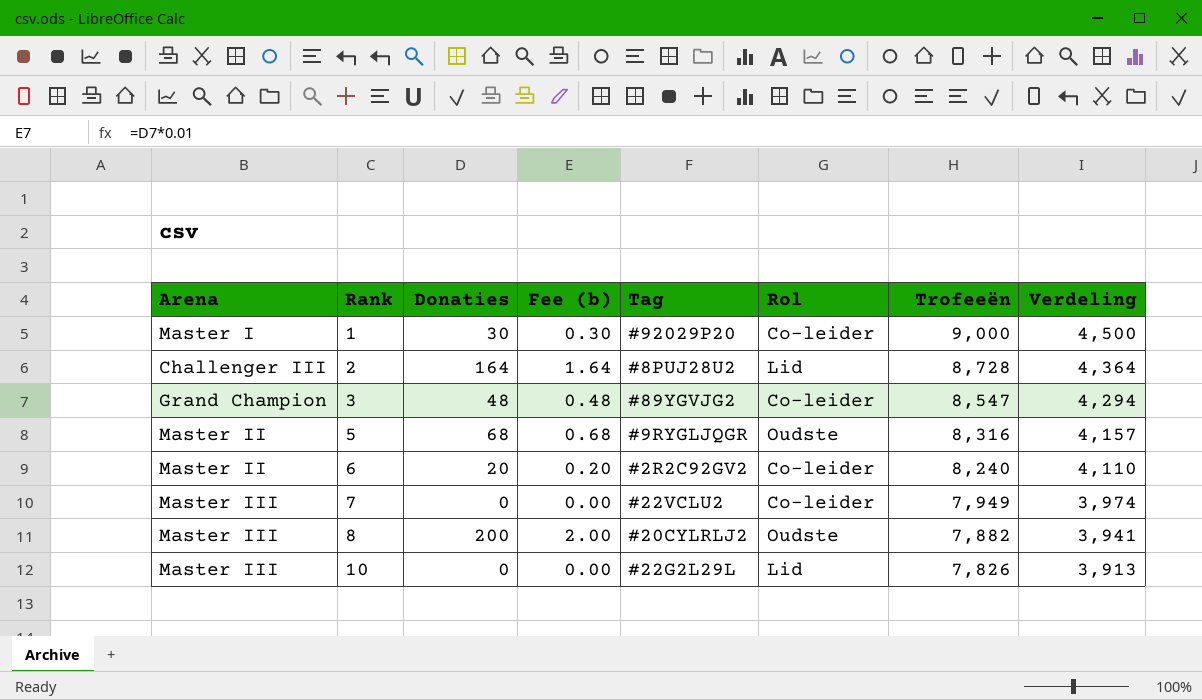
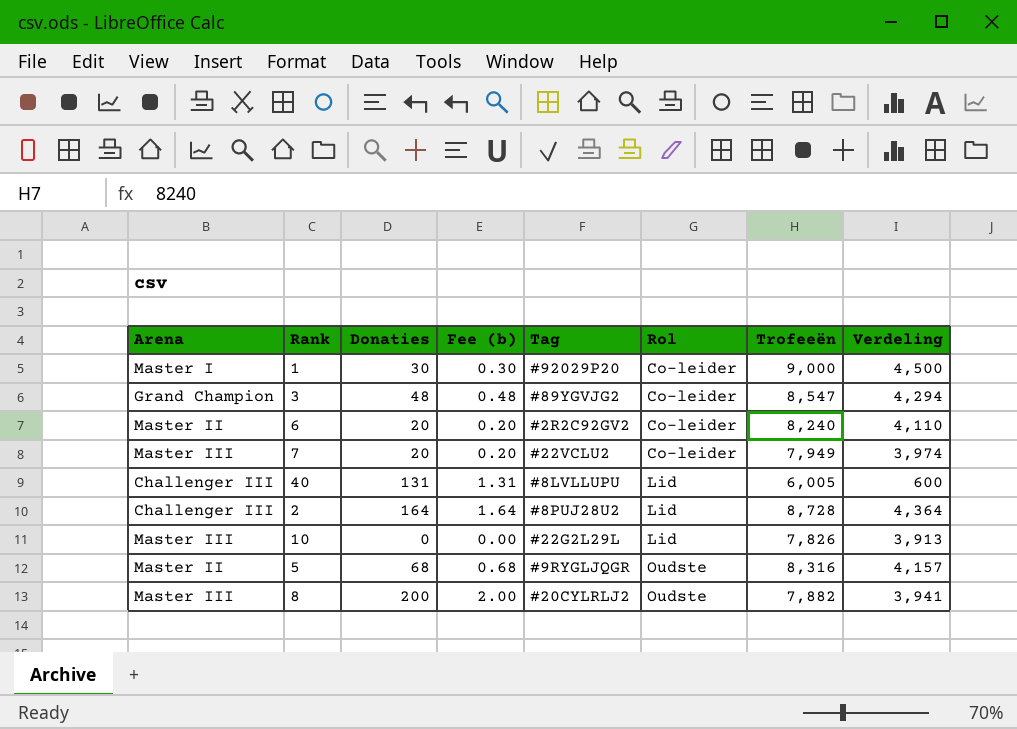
row order: Rank ascending -> Rol ascending
7 | Donaties: 0 -> 20
7 | Fee (b): 0.00 -> 0.20
row 40: none -> Challenger III | 131 | 1.31 | #8LVLLUPU | Lid | 6,005 | 600

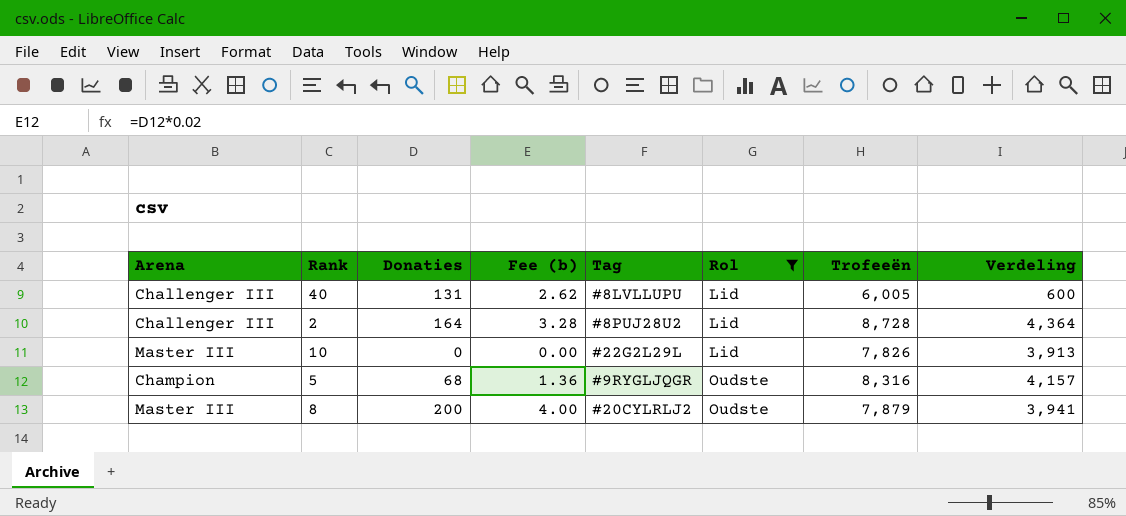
filter: none -> Rol != Co-leider
column Fee (b) | formula: [Donaties] * 0.01 -> [Donaties] * 0.02
5 | Arena: Master II -> Champion
8 | Trofeeën: 7,882 -> 7,879

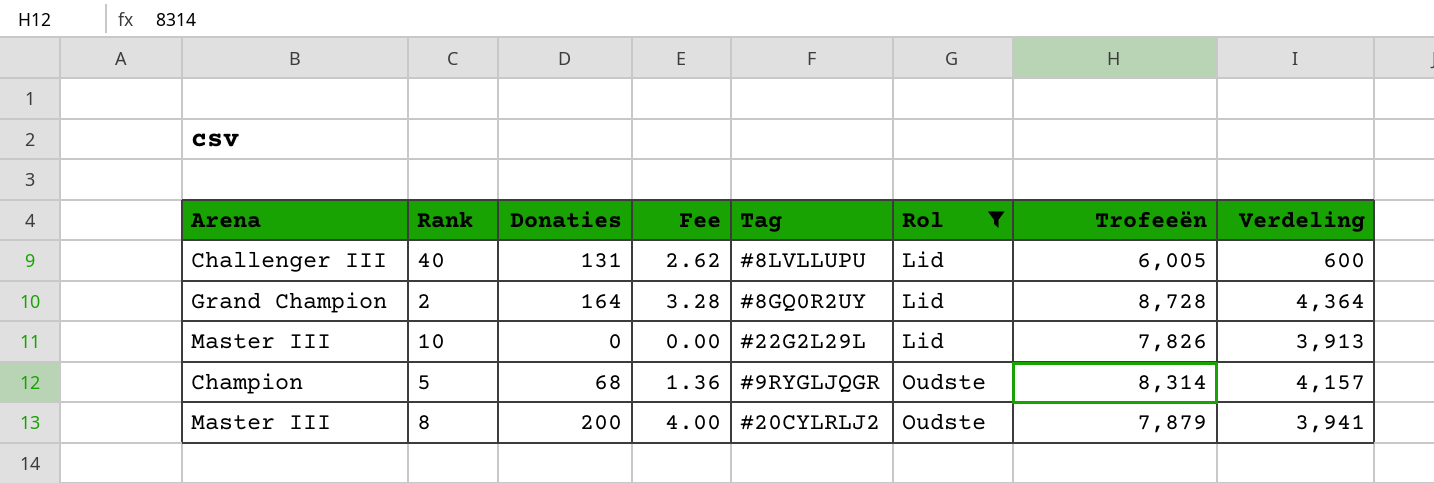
column name: Fee (b) -> Fee
2 | Arena: Challenger III -> Grand Champion
2 | Tag: #8PUJ28U2 -> #8GQ0R2UY
5 | Trofeeën: 8,316 -> 8,314

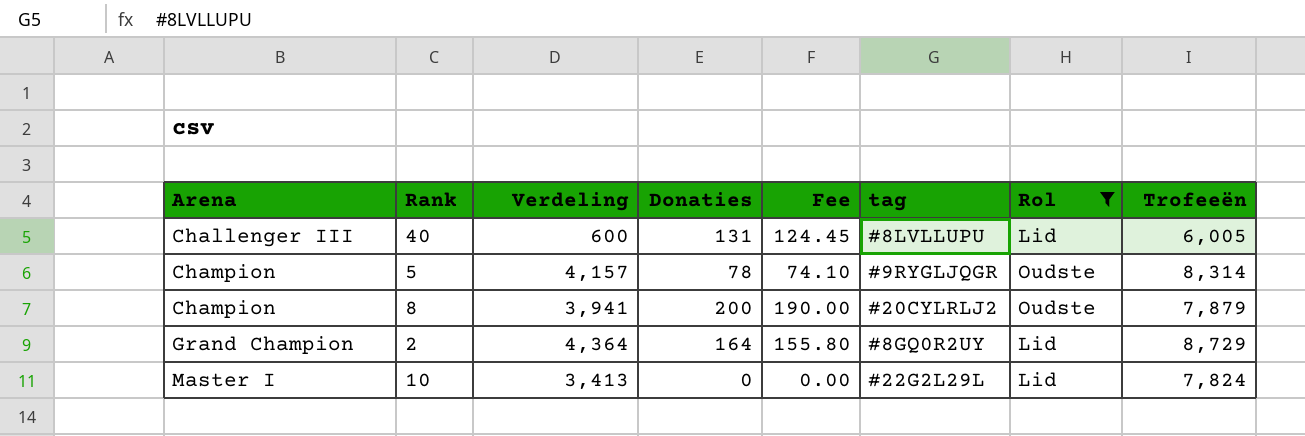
row order: Rol ascending -> Arena ascending
column Verdeling | position: 8 -> 3
column Fee | formula: [Donaties] * 0.02 -> [Donaties] * 0.95
column name: Tag -> tag
5 | Donaties: 68 -> 78
8 | Arena: Master III -> Champion
2 | Trofeeën: 8,728 -> 8,729
10 | Arena: Master III -> Master I
10 | Verdeling: 3,913 -> 3,413
10 | Trofeeën: 7,826 -> 7,824

